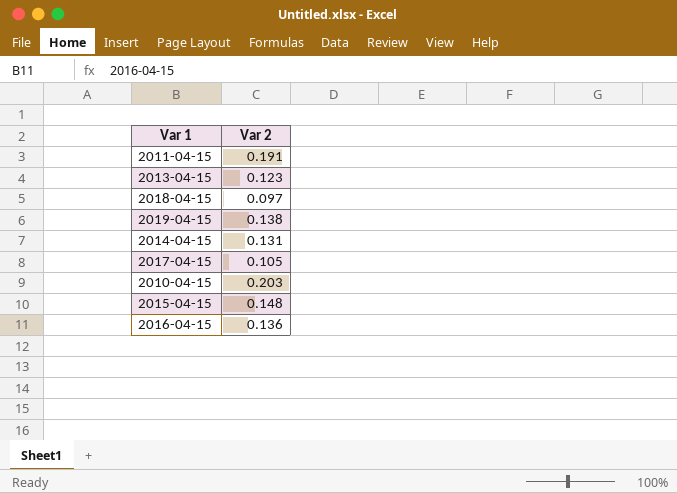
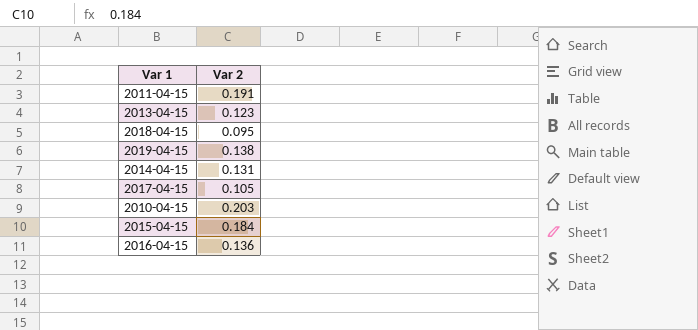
2018-04-15 | Var 2: 0.097 -> 0.095
2015-04-15 | Var 2: 0.148 -> 0.184

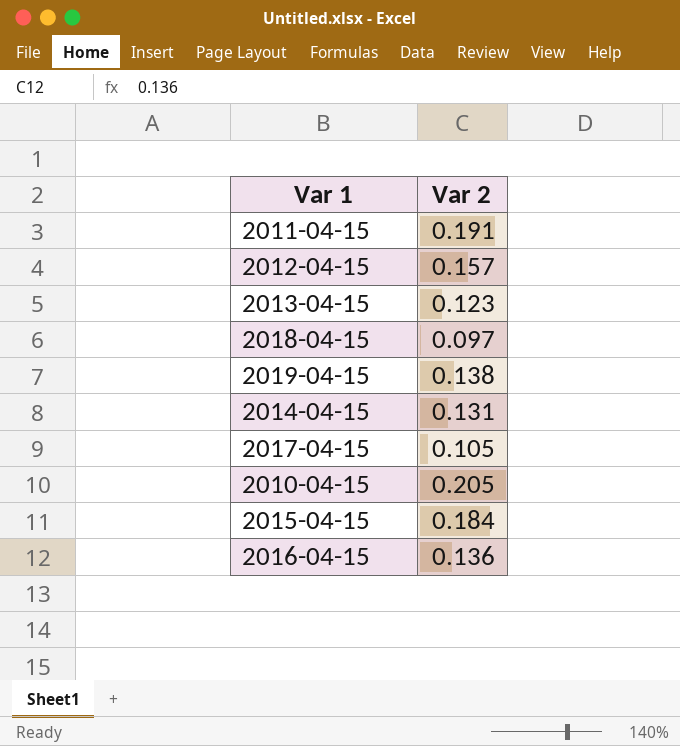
row 2012-04-15: none -> 0.157
2018-04-15 | Var 2: 0.095 -> 0.097
2010-04-15 | Var 2: 0.203 -> 0.205

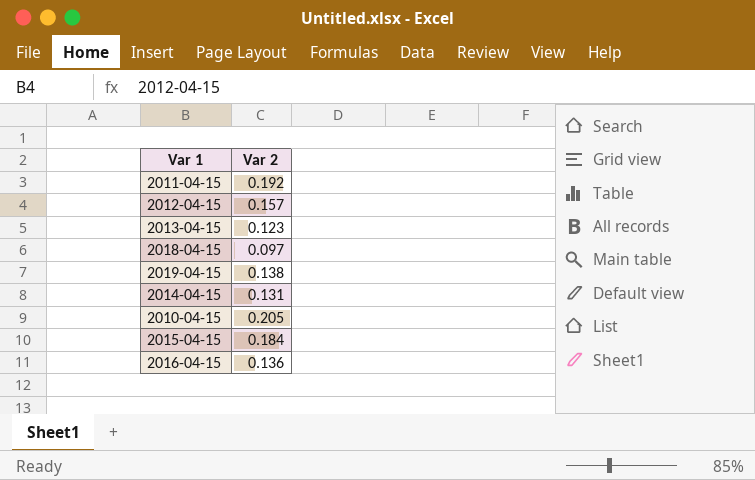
row 2017-04-15: 0.105 -> none
2011-04-15 | Var 2: 0.191 -> 0.192

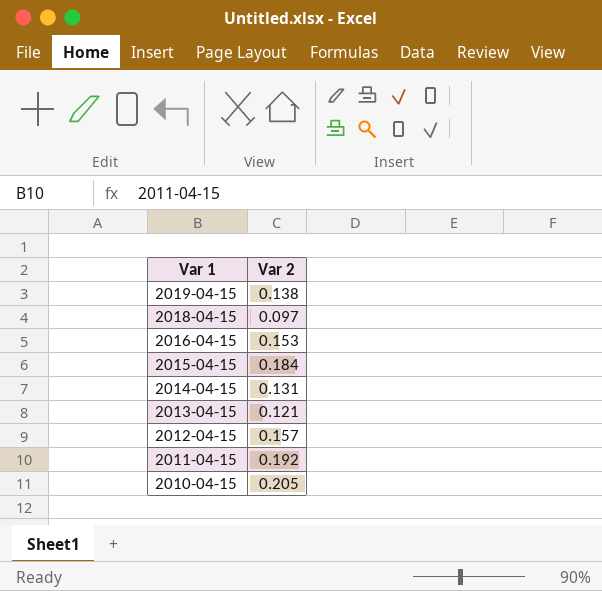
row order: none -> Var 1 descending
2016-04-15 | Var 2: 0.136 -> 0.153
2013-04-15 | Var 2: 0.123 -> 0.121

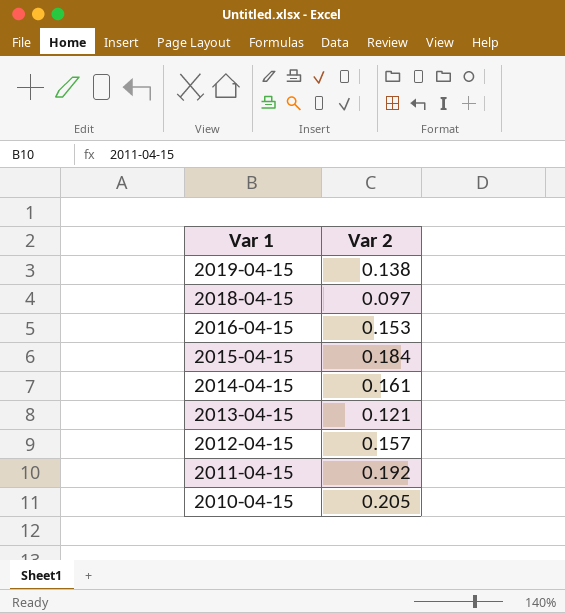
2014-04-15 | Var 2: 0.131 -> 0.161

